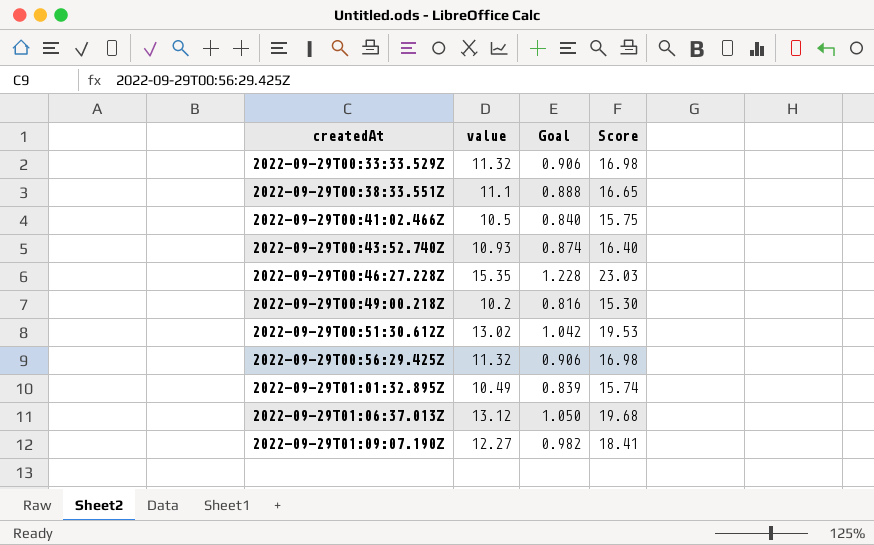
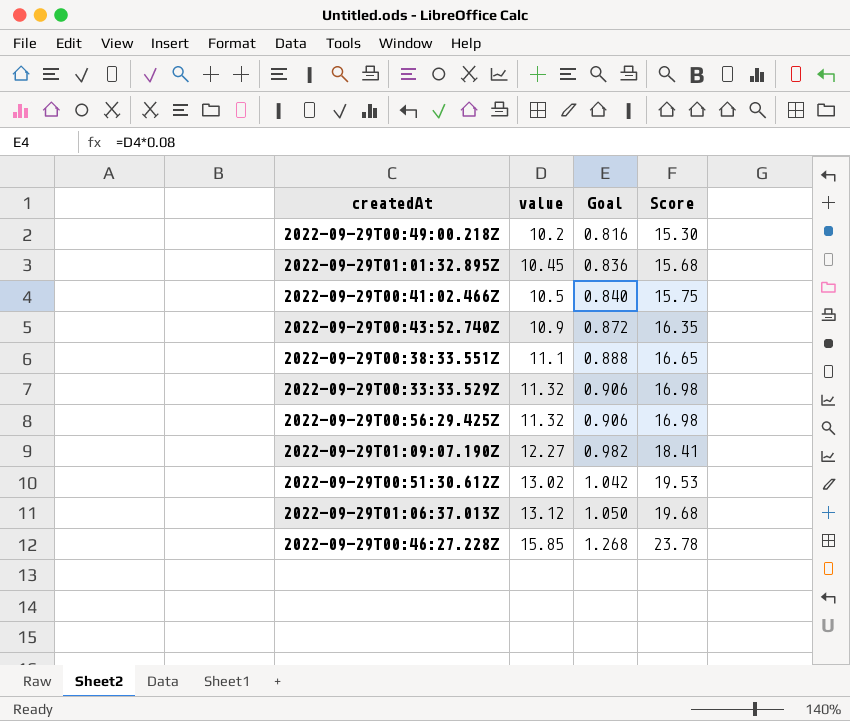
row order: createdAt ascending -> value ascending
2022-09-29T01:01:32.895Z | value: 10.49 -> 10.45
2022-09-29T01:01:32.895Z | Goal: 0.839 -> 0.836
2022-09-29T01:01:32.895Z | Score: 15.74 -> 15.68
2022-09-29T00:43:52.740Z | value: 10.93 -> 10.9
2022-09-29T00:43:52.740Z | Goal: 0.874 -> 0.872
2022-09-29T00:43:52.740Z | Score: 16.40 -> 16.35
2022-09-29T00:46:27.228Z | value: 15.35 -> 15.85
2022-09-29T00:46:27.228Z | Goal: 1.228 -> 1.268
2022-09-29T00:46:27.228Z | Score: 23.03 -> 23.78

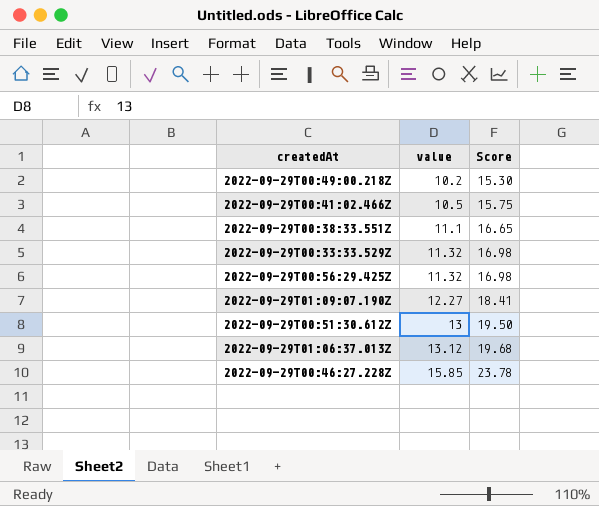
column Goal | formula: [value] * 0.08 -> none
row 2022-09-29T01:01:32.895Z: 10.45 | 0.836 | 15.68 -> none
row 2022-09-29T00:43:52.740Z: 10.9 | 0.872 | 16.35 -> none
2022-09-29T00:51:30.612Z | value: 13.02 -> 13
2022-09-29T00:51:30.612Z | Score: 19.53 -> 19.50

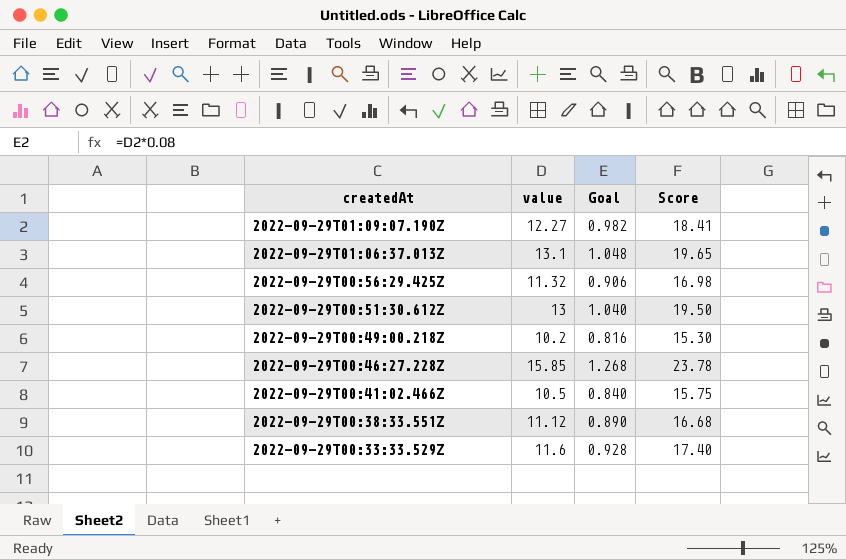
row order: value ascending -> createdAt descending
column Goal | formula: none -> [value] * 0.08
2022-09-29T01:06:37.013Z | value: 13.12 -> 13.1
2022-09-29T01:06:37.013Z | Score: 19.68 -> 19.65
2022-09-29T00:38:33.551Z | value: 11.1 -> 11.12
2022-09-29T00:38:33.551Z | Score: 16.65 -> 16.68
2022-09-29T00:33:33.529Z | value: 11.32 -> 11.6
2022-09-29T00:33:33.529Z | Score: 16.98 -> 17.40

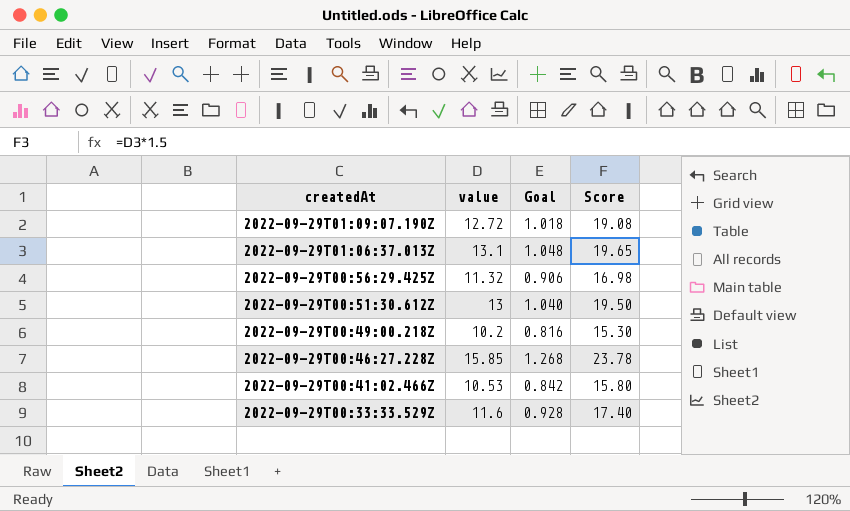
row 2022-09-29T00:38:33.551Z: 11.12 | 0.890 | 16.68 -> none
2022-09-29T01:09:07.190Z | value: 12.27 -> 12.72
2022-09-29T01:09:07.190Z | Goal: 0.982 -> 1.018
2022-09-29T01:09:07.190Z | Score: 18.41 -> 19.08
2022-09-29T00:41:02.466Z | value: 10.5 -> 10.53
2022-09-29T00:41:02.466Z | Goal: 0.840 -> 0.842
2022-09-29T00:41:02.466Z | Score: 15.75 -> 15.80

